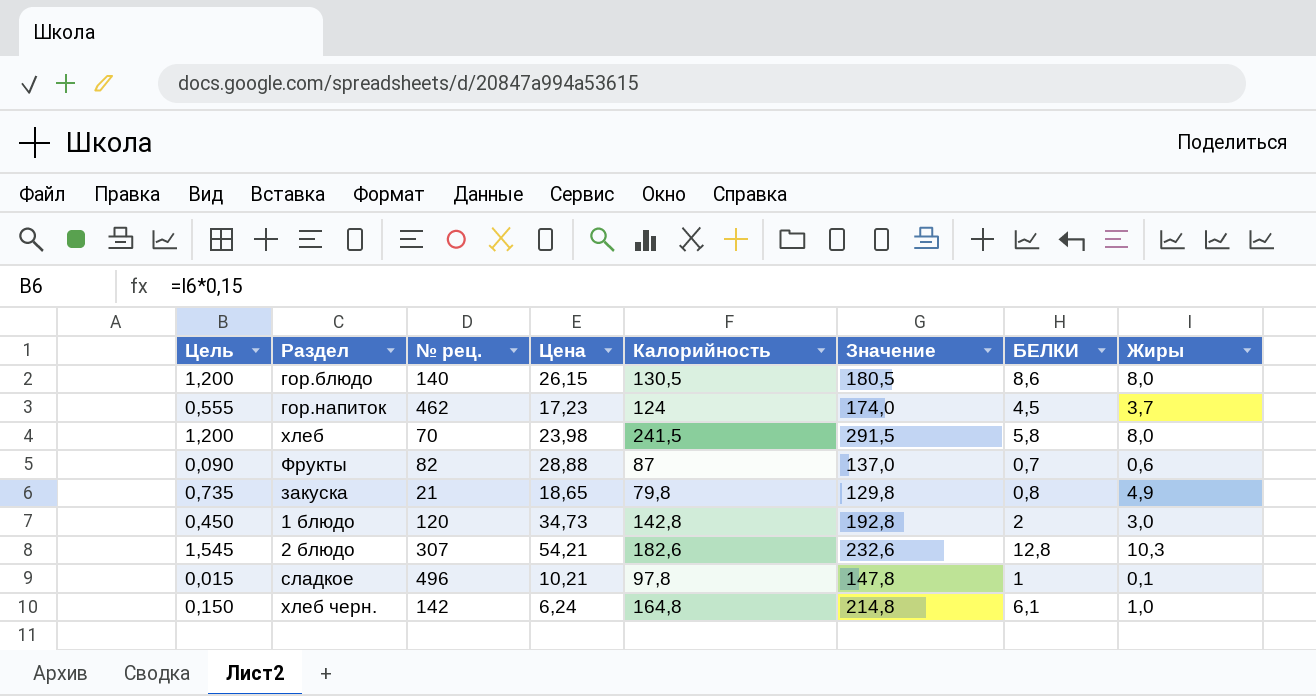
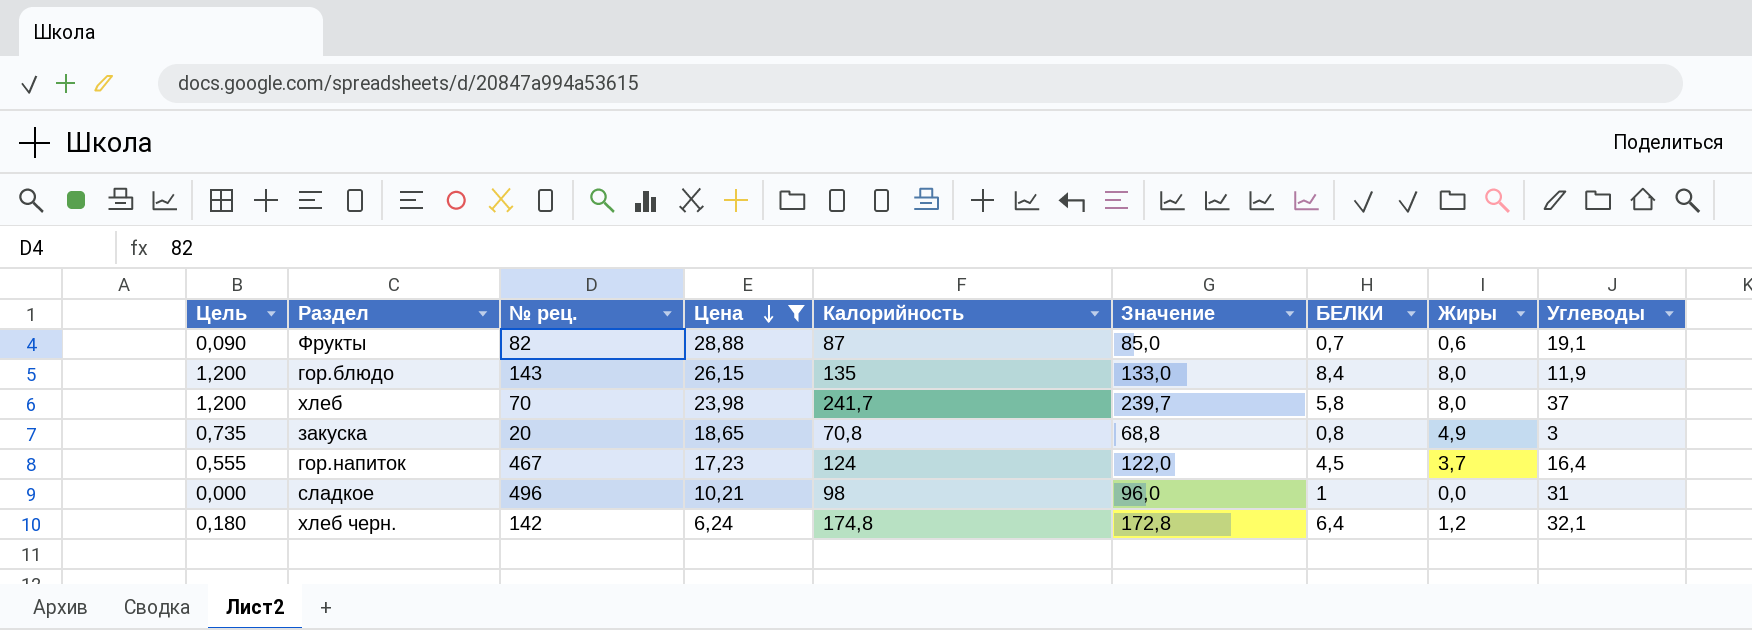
filter: none -> Цена <= 28,88
row order: none -> Цена descending
column Значение | formula: [Калорийность] + 50 -> [Калорийность] - 2
column Углеводы | position: none -> 9
гор.блюдо | № рец.: 140 -> 143
гор.блюдо | Калорийность: 130,5 -> 135
гор.блюдо | БЕЛКИ: 8,6 -> 8,4
хлеб | Калорийность: 241,5 -> 241,7
закуска | № рец.: 21 -> 20
закуска | Калорийность: 79,8 -> 70,8
гор.напиток | № рец.: 462 -> 467
сладкое | Цель: 0,015 -> 0,000
сладкое | Калорийность: 97,8 -> 98
сладкое | Жиры: 0,1 -> 0,0
хлеб черн. | Цель: 0,150 -> 0,180
хлеб черн. | Калорийность: 164,8 -> 174,8
хлеб черн. | БЕЛКИ: 6,1 -> 6,4
хлеб черн. | Жиры: 1,0 -> 1,2

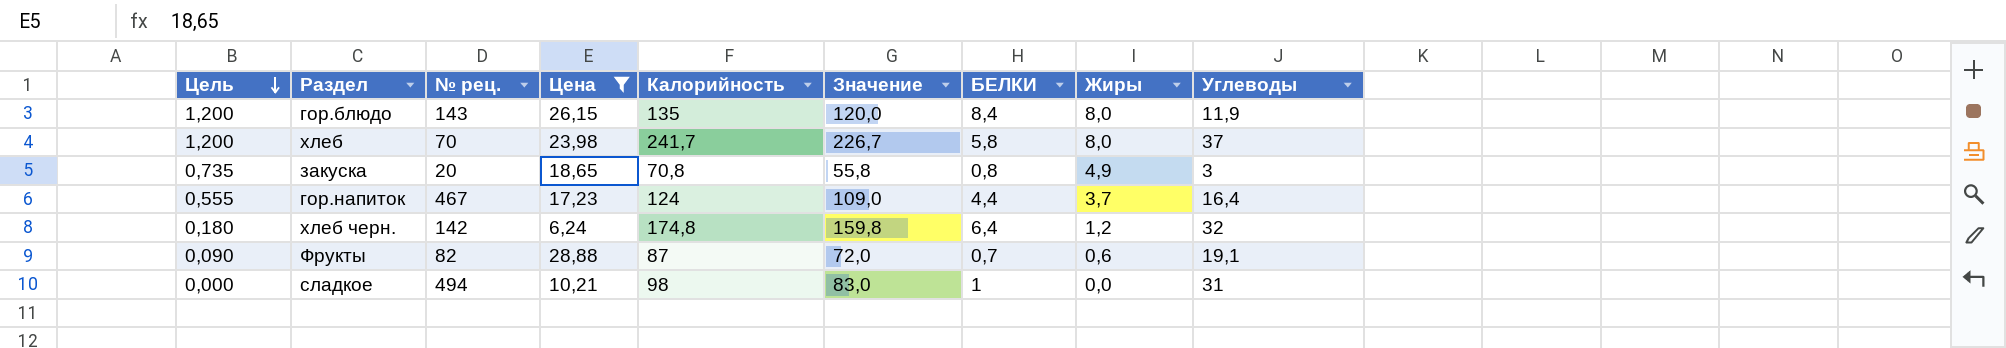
row order: Цена descending -> Цель descending
column Значение | formula: [Калорийность] - 2 -> [Калорийность] - 15
гор.напиток | БЕЛКИ: 4,5 -> 4,4
хлеб черн. | Углеводы: 32,1 -> 32
сладкое | № рец.: 496 -> 494

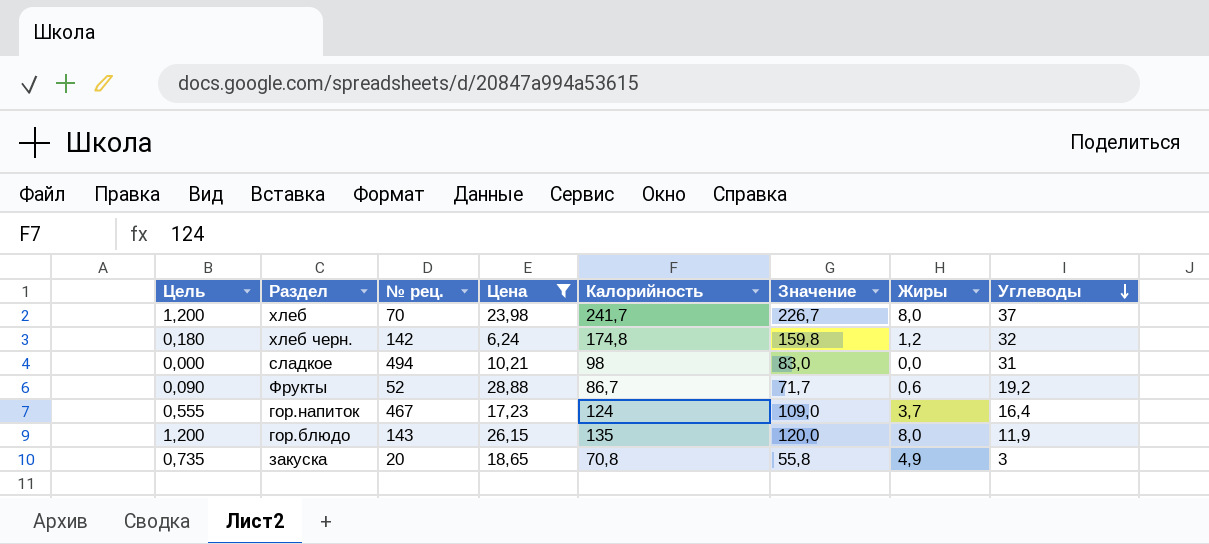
row order: Цель descending -> Углеводы descending
column БЕЛКИ | position: 7 -> none
Фрукты | № рец.: 82 -> 52
Фрукты | Калорийность: 87 -> 86,7
Фрукты | Значение: 72,0 -> 71,7
Фрукты | Углеводы: 19,1 -> 19,2

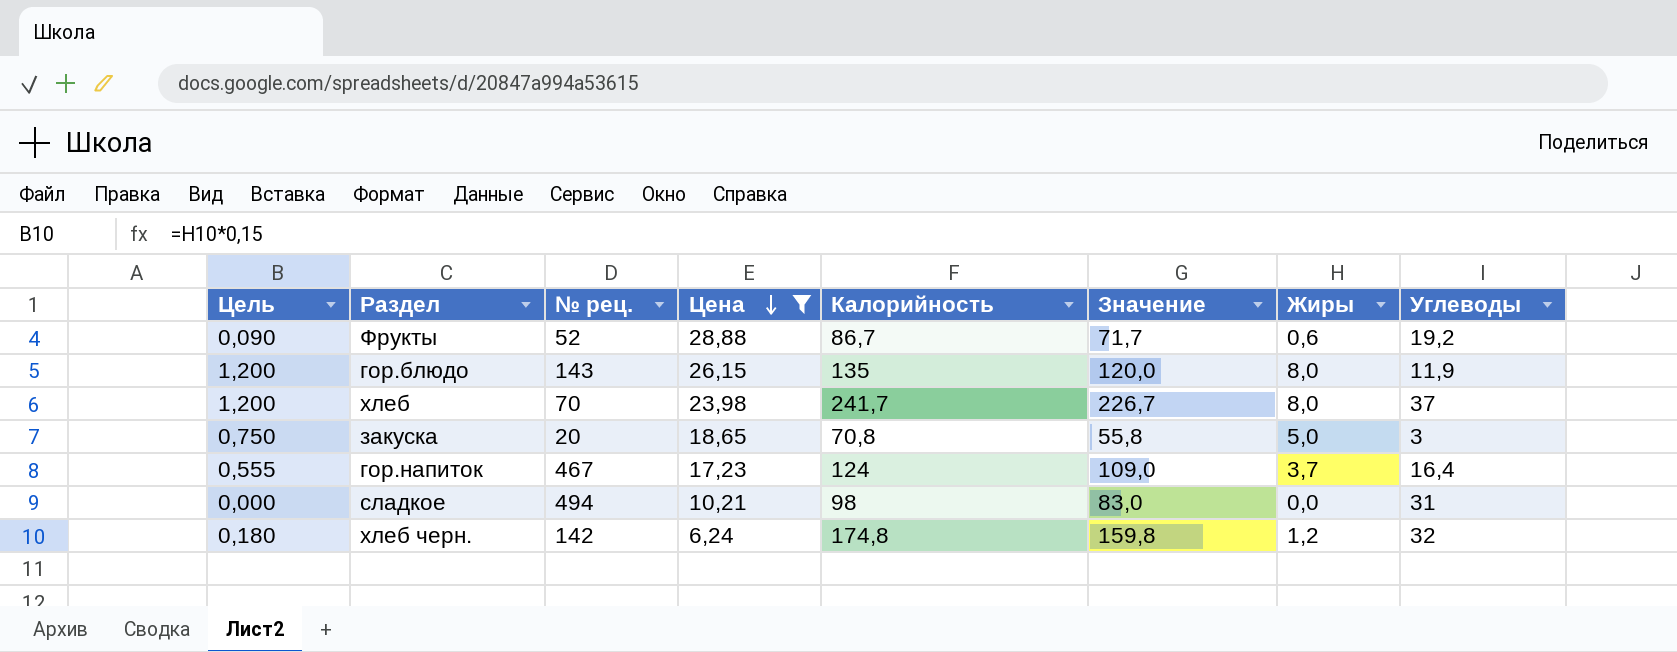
row order: Углеводы descending -> Цена descending
закуска | Цель: 0,735 -> 0,750
закуска | Жиры: 4,9 -> 5,0

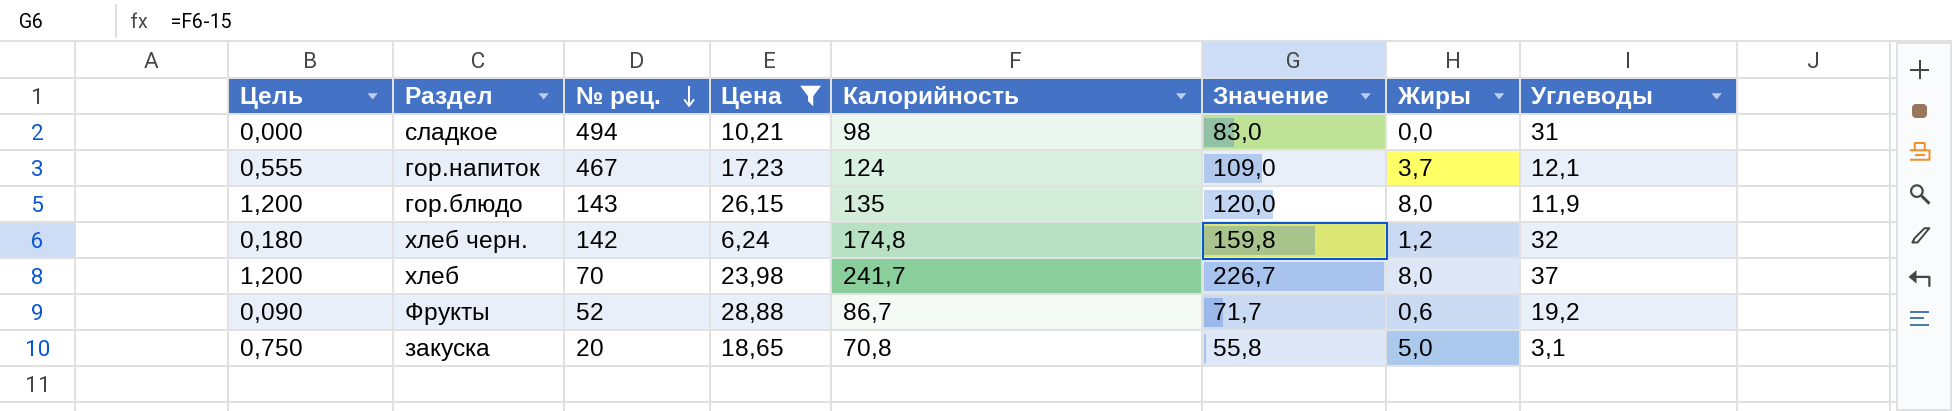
row order: Цена descending -> № рец. descending
гор.напиток | Углеводы: 16,4 -> 12,1
закуска | Углеводы: 3 -> 3,1

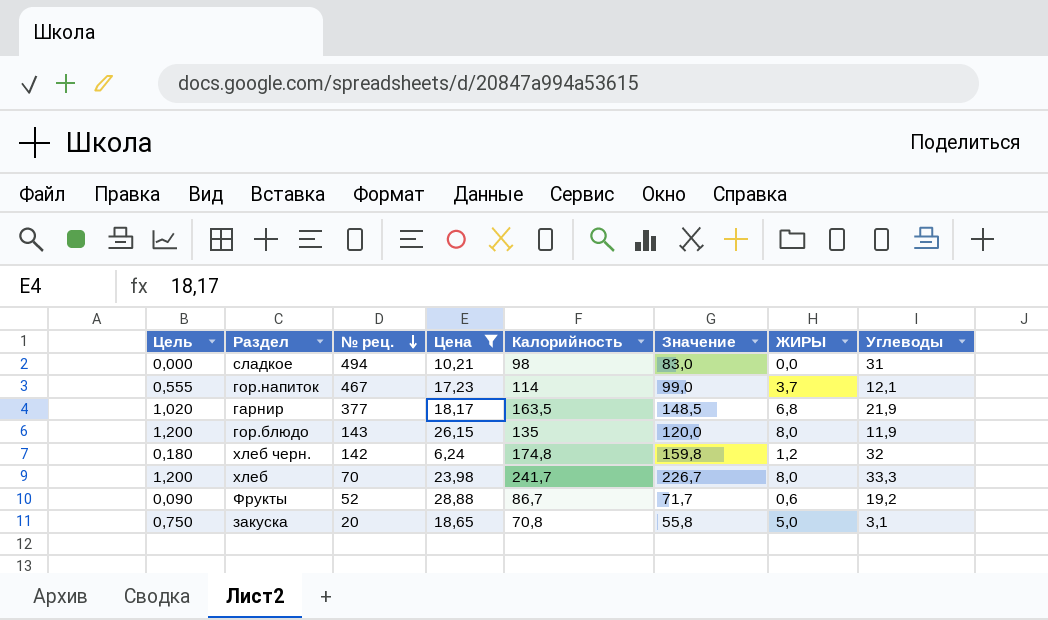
column name: Жиры -> ЖИРЫ
гор.напиток | Калорийность: 124 -> 114
гор.напиток | Значение: 109,0 -> 99,0
row гарнир: none -> 1,020 | 377 | 18,17 | 163,5 | 148,5 | 6,8 | 21,9
хлеб | Углеводы: 37 -> 33,3

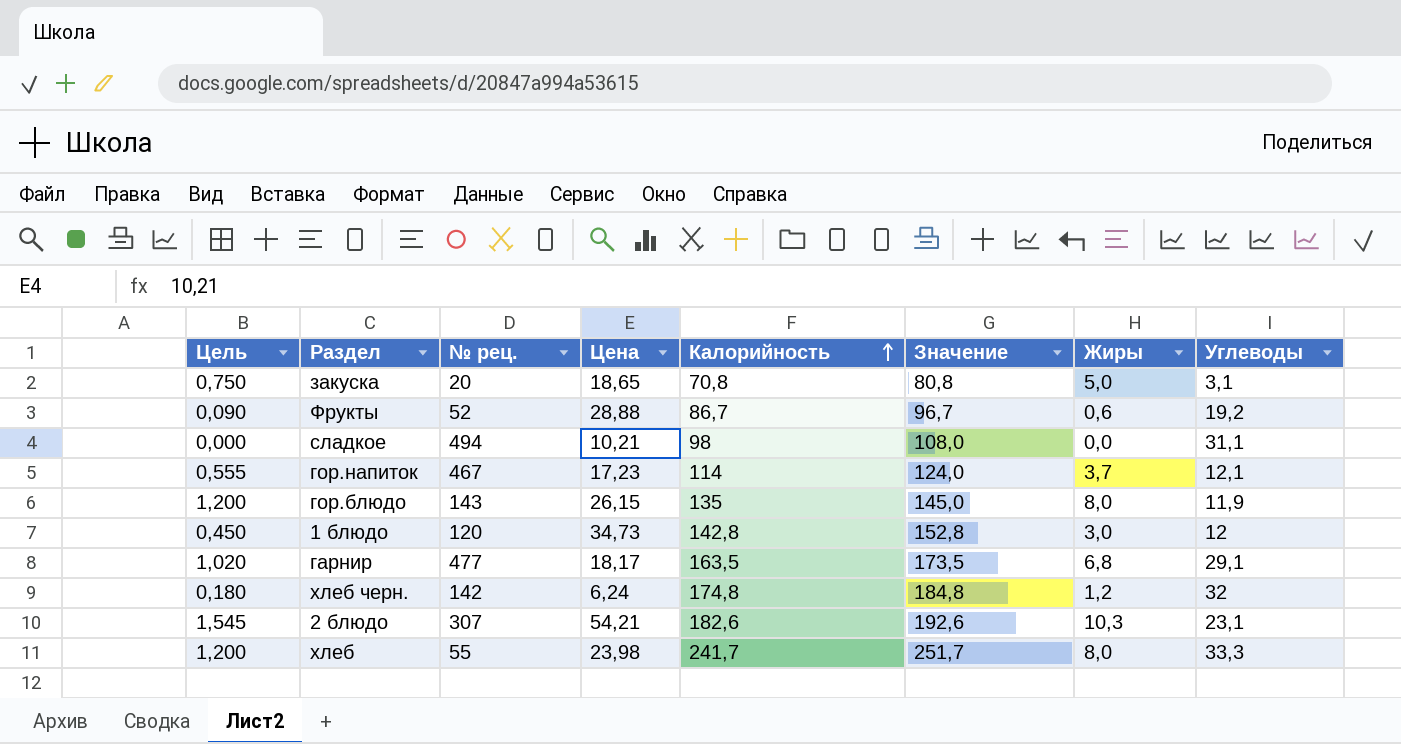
filter: Цена <= 28,88 -> none
row order: № рец. descending -> Калорийность ascending
column Значение | formula: [Калорийность] - 15 -> [Калорийность] + 10
column name: ЖИРЫ -> Жиры
сладкое | Углеводы: 31 -> 31,1
гарнир | № рец.: 377 -> 477
гарнир | Углеводы: 21,9 -> 29,1
хлеб | № рец.: 70 -> 55

